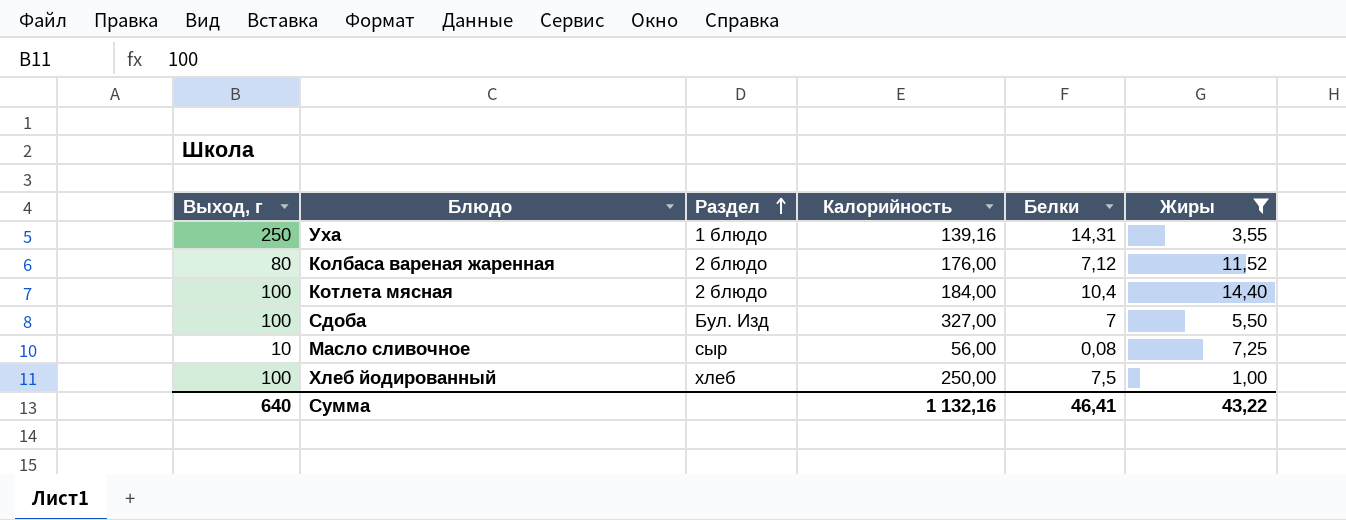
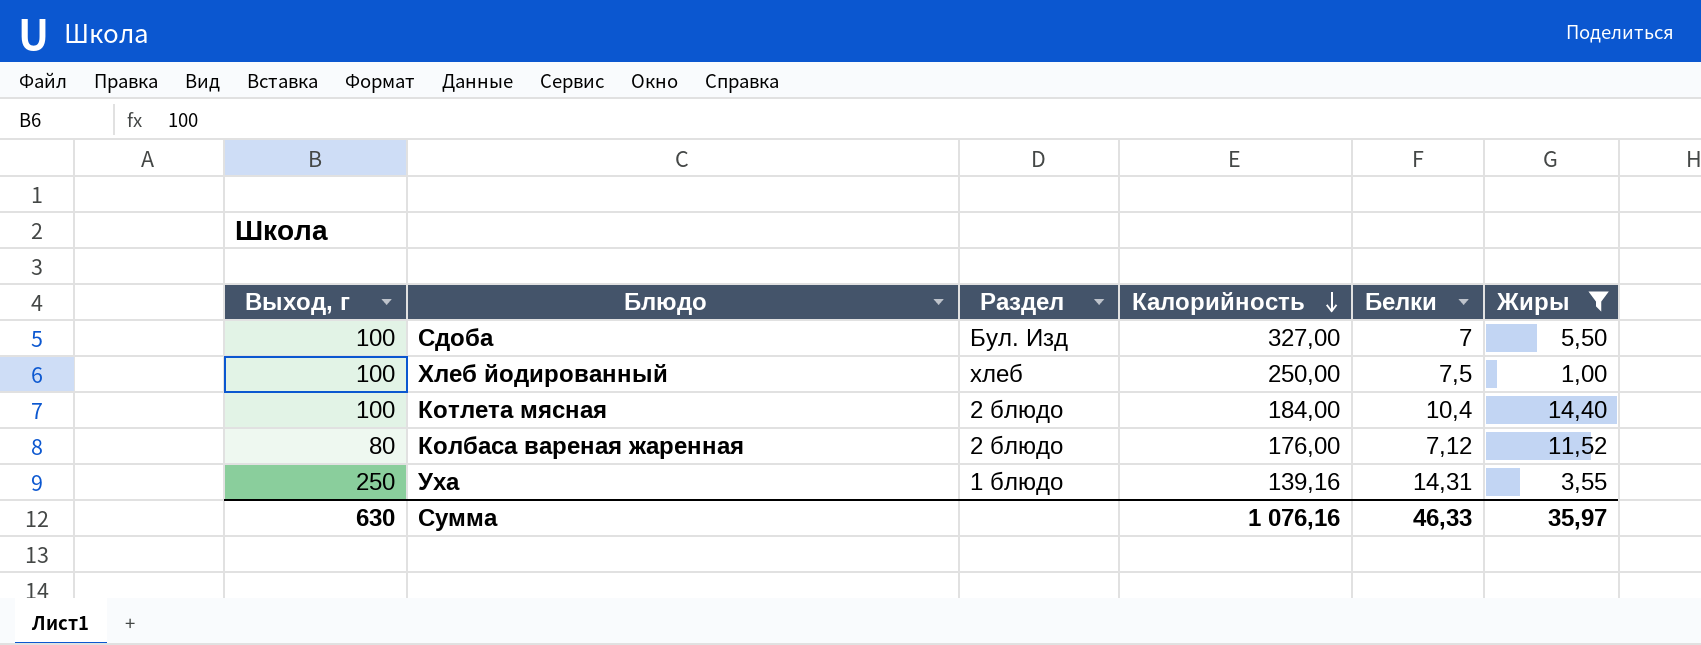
row order: Раздел ascending -> Калорийность descending
row Масло сливочное: 10 | сыр | 56,00 | 0,08 | 7,25 -> none
Сумма | Выход, г: 640 -> 630
Сумма | Калорийность: 1 132,16 -> 1 076,16
Сумма | Белки: 46,41 -> 46,33
Сумма | Жиры: 43,22 -> 35,97

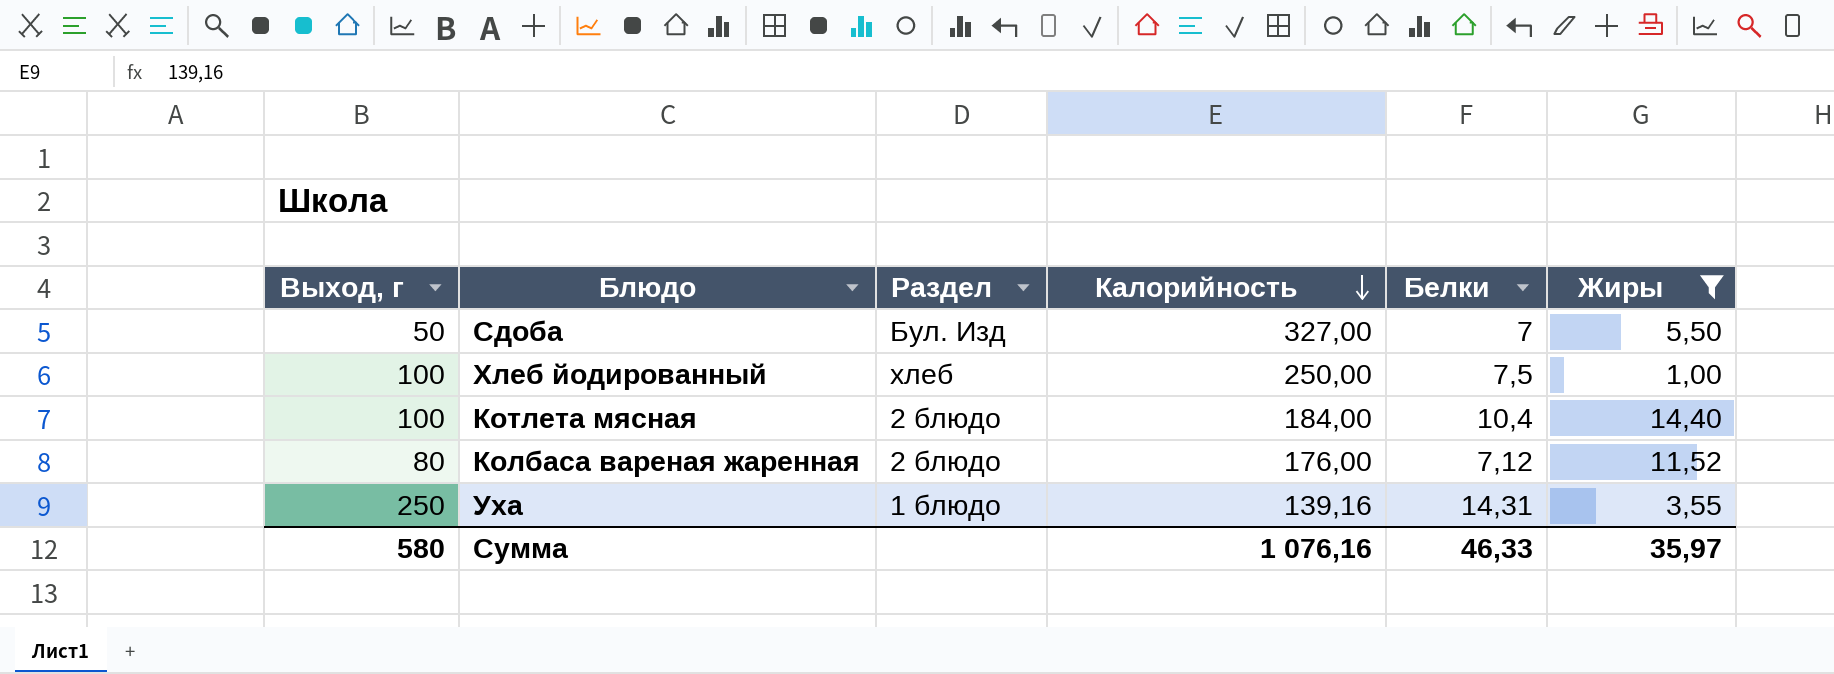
Сдоба | Выход, г: 100 -> 50
Сумма | Выход, г: 630 -> 580

